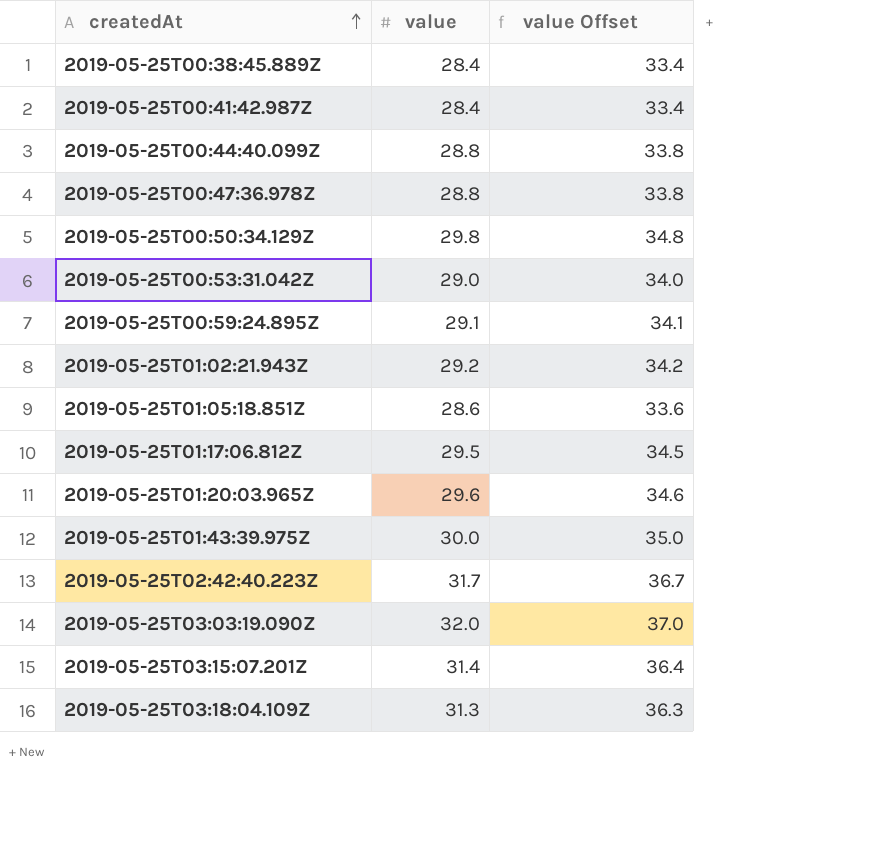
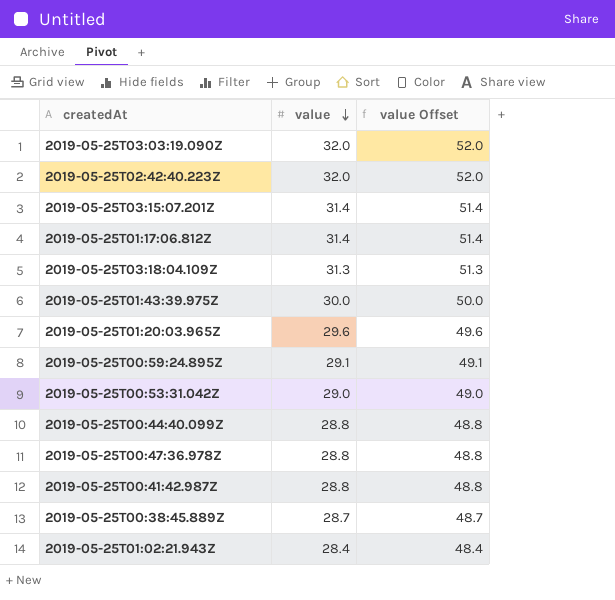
row order: createdAt ascending -> value descending
column value Offset | formula: [value] + 5 -> [value] + 20
row 2019-05-25T00:50:34.129Z: 29.8 | 34.8 -> none
row 2019-05-25T01:05:18.851Z: 28.6 | 33.6 -> none
2019-05-25T02:42:40.223Z | value: 31.7 -> 32.0
2019-05-25T01:17:06.812Z | value: 29.5 -> 31.4
2019-05-25T00:41:42.987Z | value: 28.4 -> 28.8
2019-05-25T00:38:45.889Z | value: 28.4 -> 28.7
2019-05-25T01:02:21.943Z | value: 29.2 -> 28.4

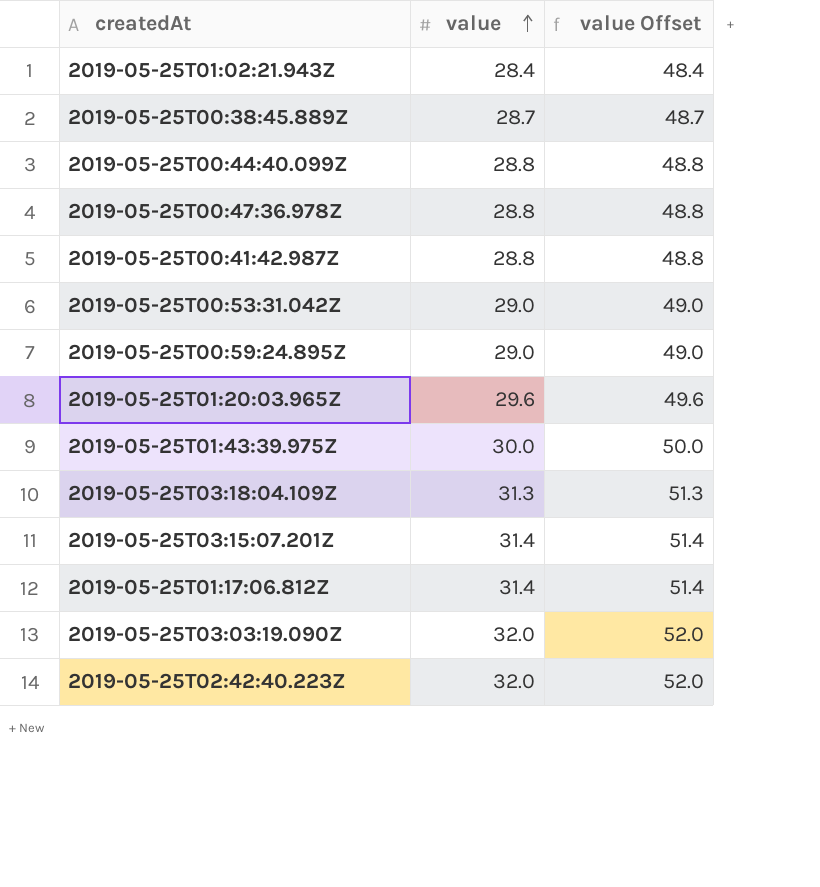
row order: value descending -> value ascending
2019-05-25T00:59:24.895Z | value: 29.1 -> 29.0
2019-05-25T00:59:24.895Z | value Offset: 49.1 -> 49.0

